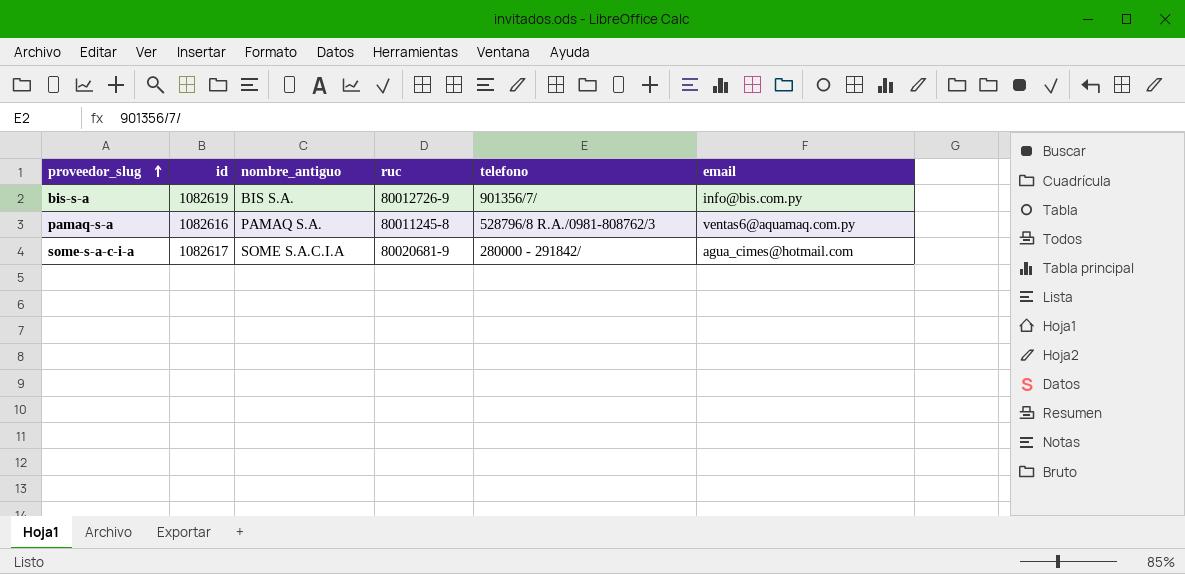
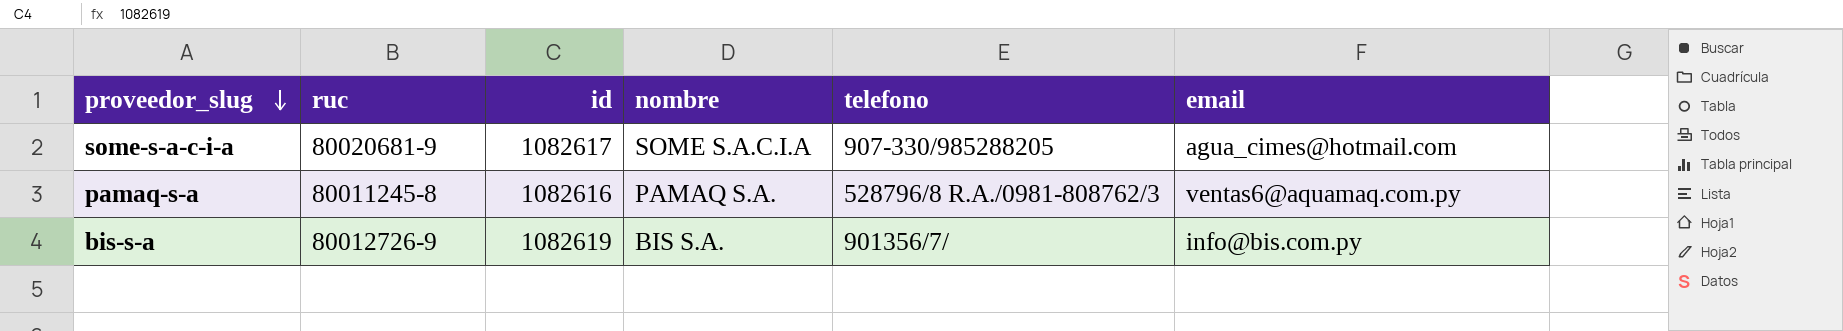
row order: proveedor_slug ascending -> proveedor_slug descending
column ruc | position: 4 -> 2
column name: nombre_antiguo -> nombre
some-s-a-c-i-a | telefono: 280000 - 291842/ -> 907-330/985288205

